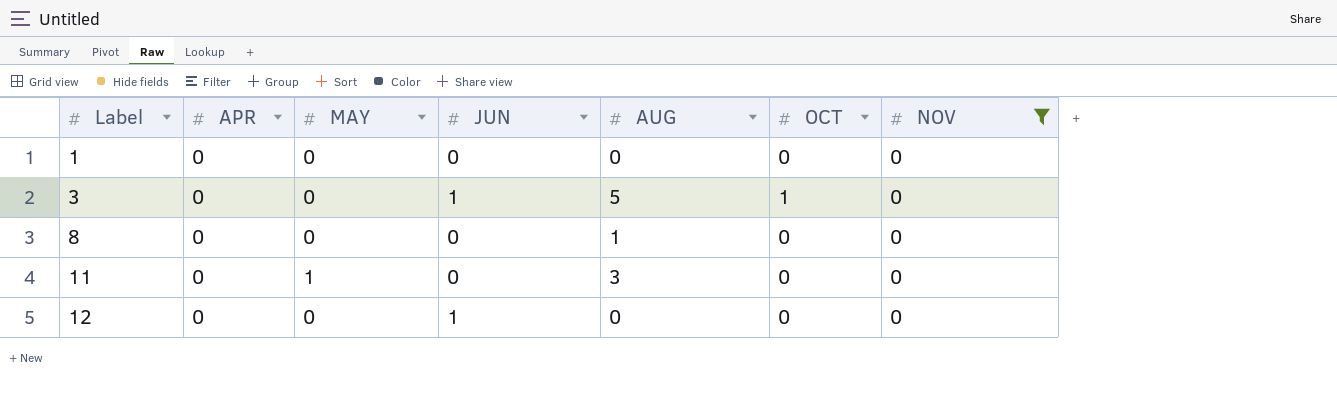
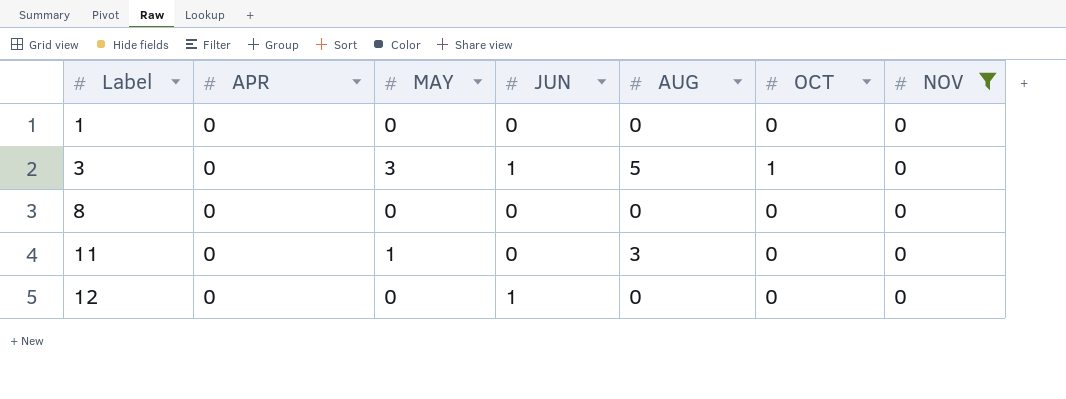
3 | MAY: 0 -> 3
8 | AUG: 1 -> 0

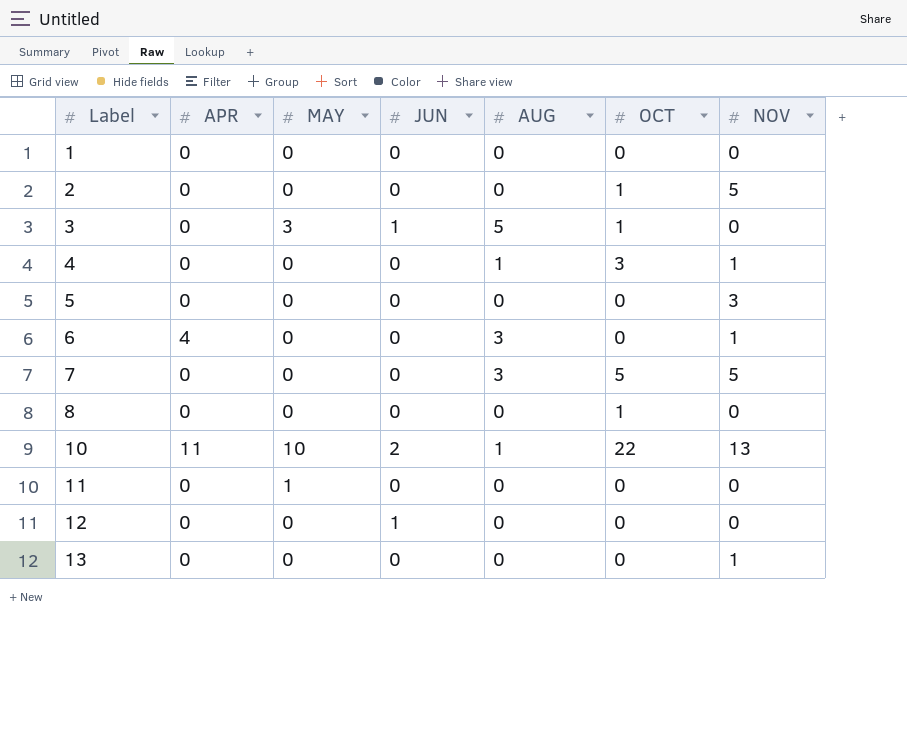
filter: NOV = 0 -> none
8 | OCT: 0 -> 1
11 | AUG: 3 -> 0

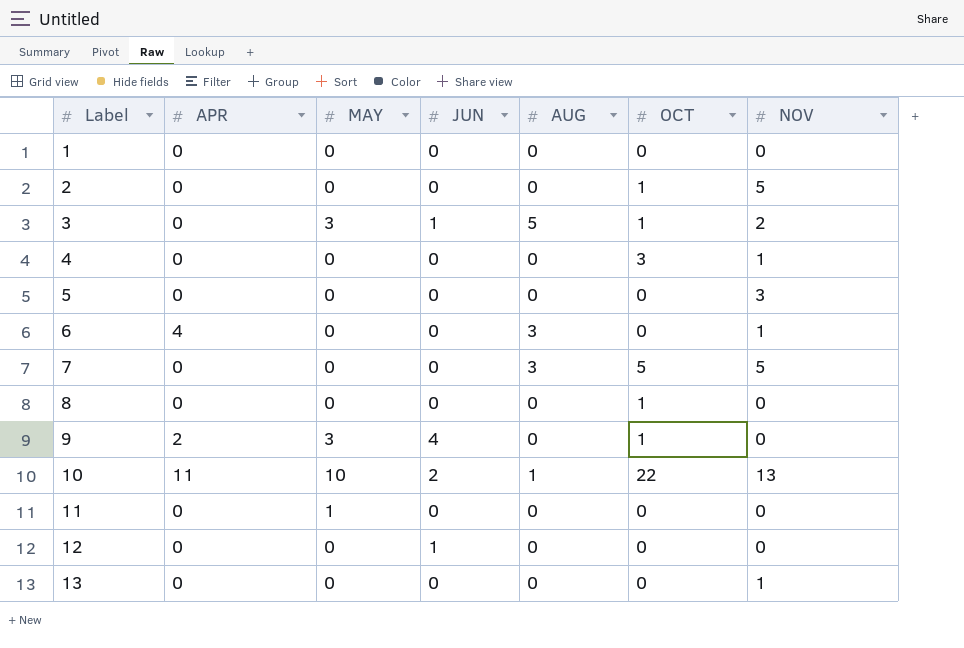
3 | NOV: 0 -> 2
4 | AUG: 1 -> 0
row 9: none -> 2 | 3 | 4 | 0 | 1 | 0

